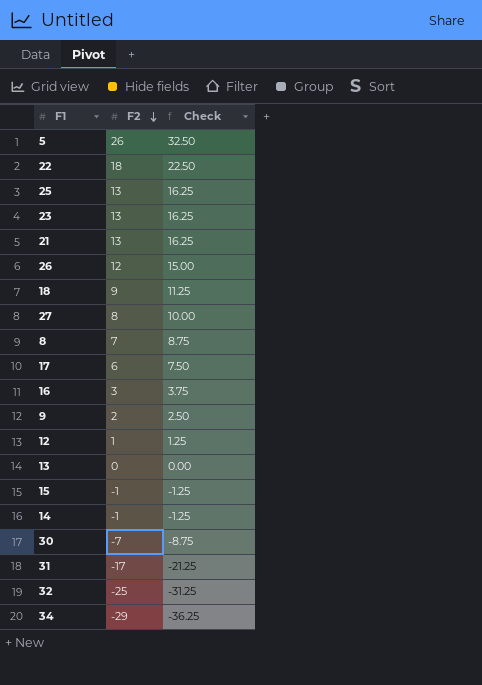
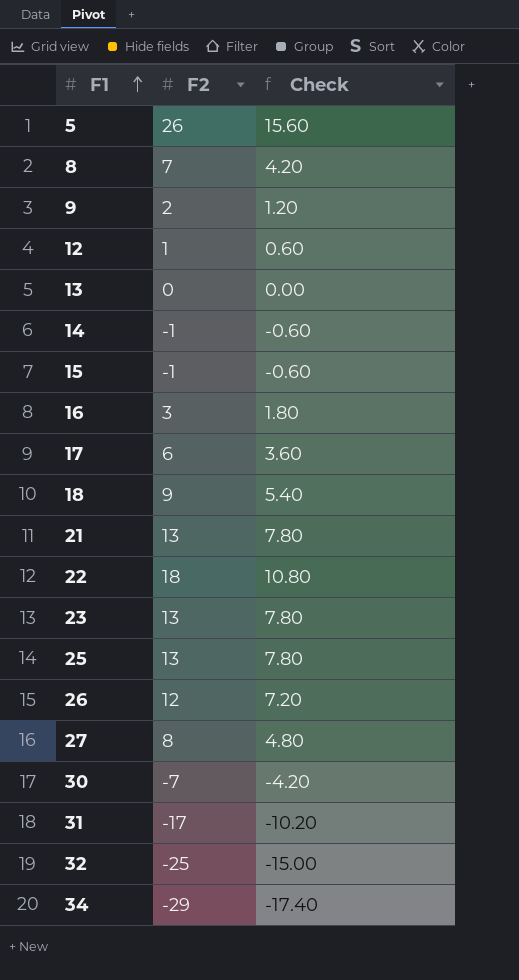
row order: F2 descending -> F1 ascending
column Check | formula: [F2] * 1.25 -> [F2] * 0.6

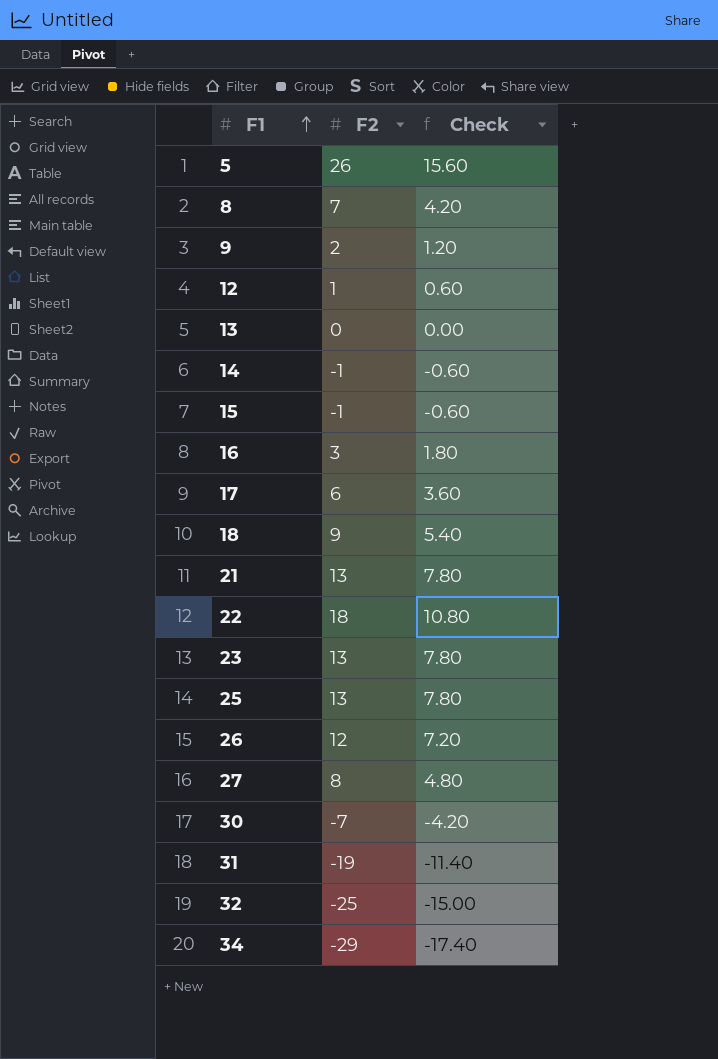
31 | F2: -17 -> -19
31 | Check: -10.20 -> -11.40

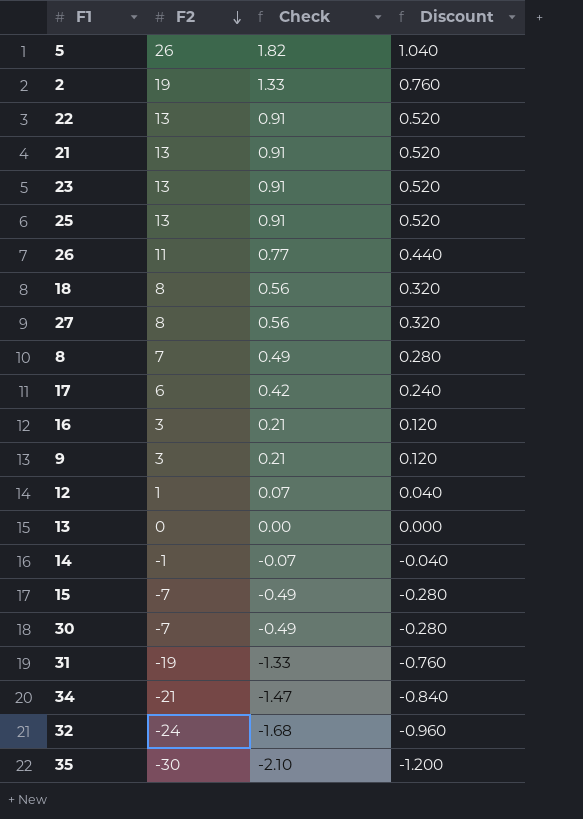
row order: F1 ascending -> F2 descending
column Check | formula: [F2] * 0.6 -> [F2] * 0.07
column Discount | formula: none -> [F2] * 0.04
row 2: none -> 19 | 1.33 | 0.760
22 | F2: 18 -> 13
26 | F2: 12 -> 11
18 | F2: 9 -> 8
9 | F2: 2 -> 3
15 | F2: -1 -> -7
34 | F2: -29 -> -21
32 | F2: -25 -> -24
row 35: none -> -30 | -2.10 | -1.200

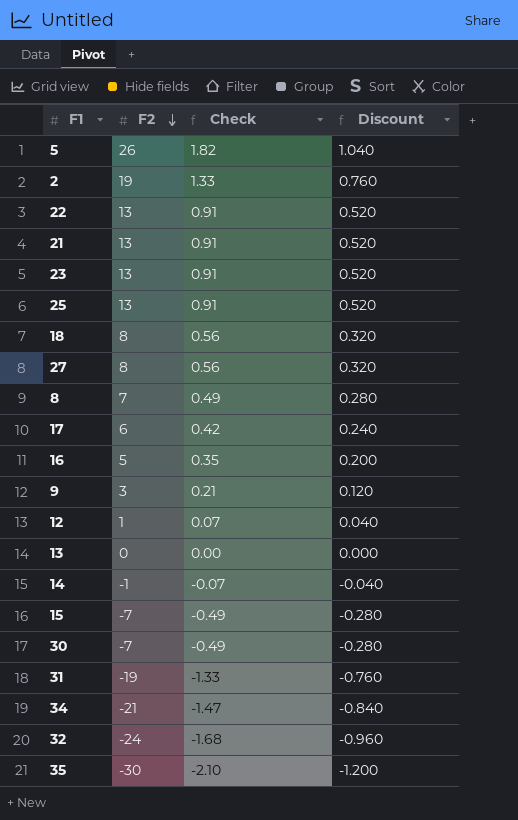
row 26: 11 | 0.77 | 0.440 -> none
16 | F2: 3 -> 5
16 | Check: 0.21 -> 0.35
16 | Discount: 0.120 -> 0.200

